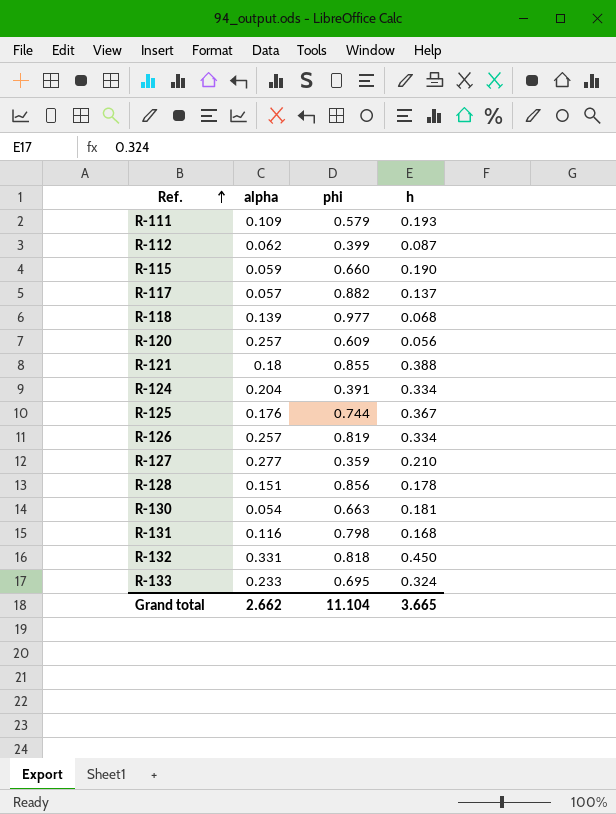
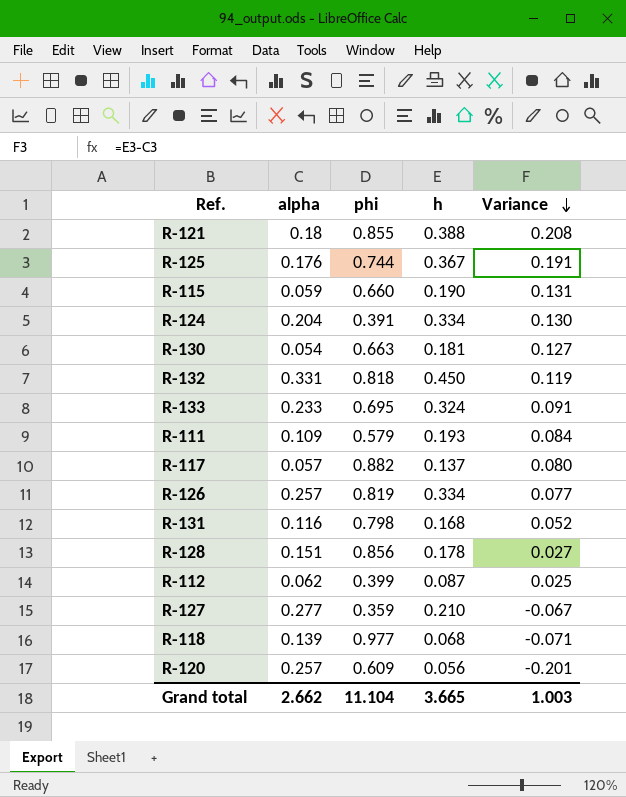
row order: Ref. ascending -> Variance descending
column Variance | formula: none -> [h] - [alpha]

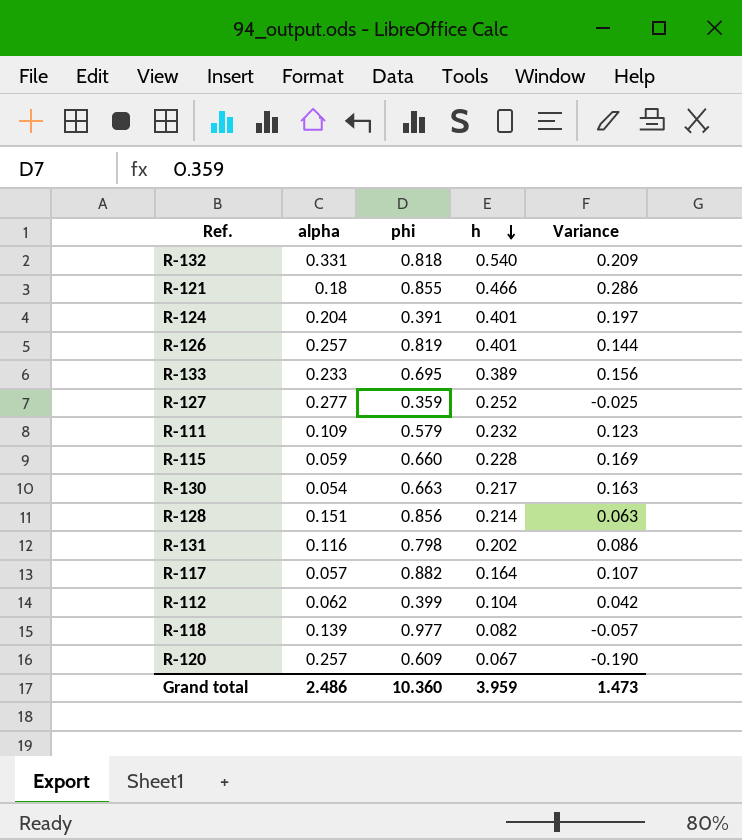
row order: Variance descending -> h descending
row R-125: 0.176 | 0.744 | 0.367 | 0.191 -> none
R-132 | h: 0.450 -> 0.540
R-132 | Variance: 0.119 -> 0.209
R-121 | h: 0.388 -> 0.466
R-121 | Variance: 0.208 -> 0.286
R-124 | h: 0.334 -> 0.401
R-124 | Variance: 0.130 -> 0.197
R-126 | h: 0.334 -> 0.401
R-126 | Variance: 0.077 -> 0.144
R-133 | h: 0.324 -> 0.389
R-133 | Variance: 0.091 -> 0.156
R-127 | h: 0.210 -> 0.252
R-127 | Variance: -0.067 -> -0.025
R-111 | h: 0.193 -> 0.232
R-111 | Variance: 0.084 -> 0.123
R-115 | h: 0.190 -> 0.228
R-115 | Variance: 0.131 -> 0.169
R-130 | h: 0.181 -> 0.217
R-130 | Variance: 0.127 -> 0.163
R-128 | h: 0.178 -> 0.214
R-128 | Variance: 0.027 -> 0.063
R-131 | h: 0.168 -> 0.202
R-131 | Variance: 0.052 -> 0.086
R-117 | h: 0.137 -> 0.164
R-117 | Variance: 0.080 -> 0.107
R-112 | h: 0.087 -> 0.104
R-112 | Variance: 0.025 -> 0.042
R-118 | h: 0.068 -> 0.082
R-118 | Variance: -0.071 -> -0.057
R-120 | h: 0.056 -> 0.067
R-120 | Variance: -0.201 -> -0.190
Grand total | alpha: 2.662 -> 2.486
Grand total | phi: 11.104 -> 10.360
Grand total | h: 3.665 -> 3.959
Grand total | Variance: 1.003 -> 1.473

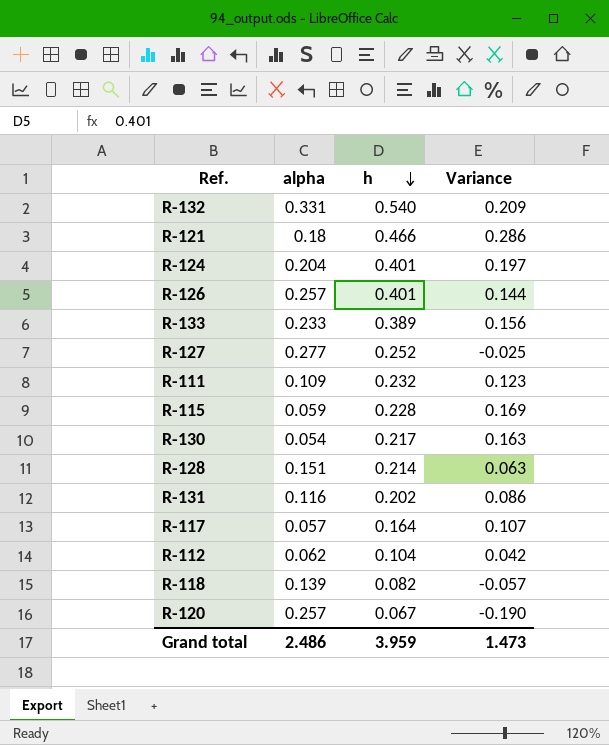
column phi | position: 3 -> none

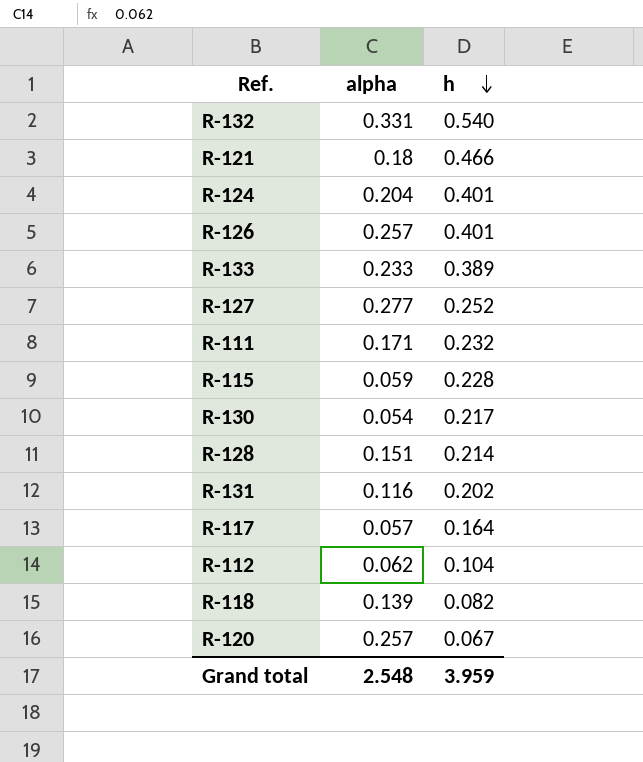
column Variance | formula: [h] - [alpha] -> none
R-111 | alpha: 0.109 -> 0.171
Grand total | alpha: 2.486 -> 2.548

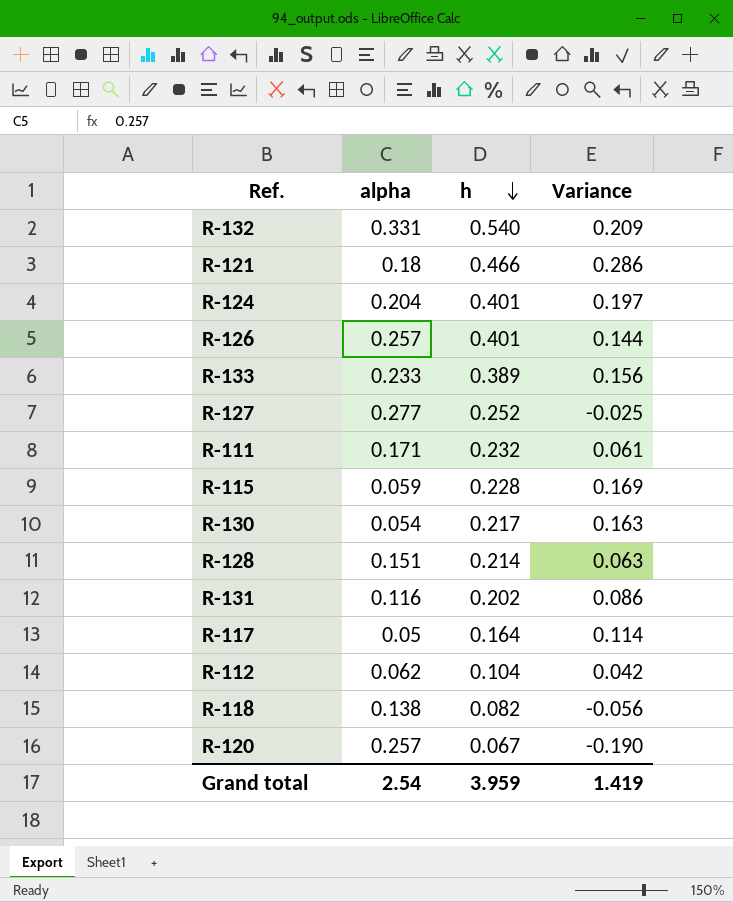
column Variance | formula: none -> [h] - [alpha]
R-117 | alpha: 0.057 -> 0.05
R-118 | alpha: 0.139 -> 0.138
Grand total | alpha: 2.548 -> 2.54

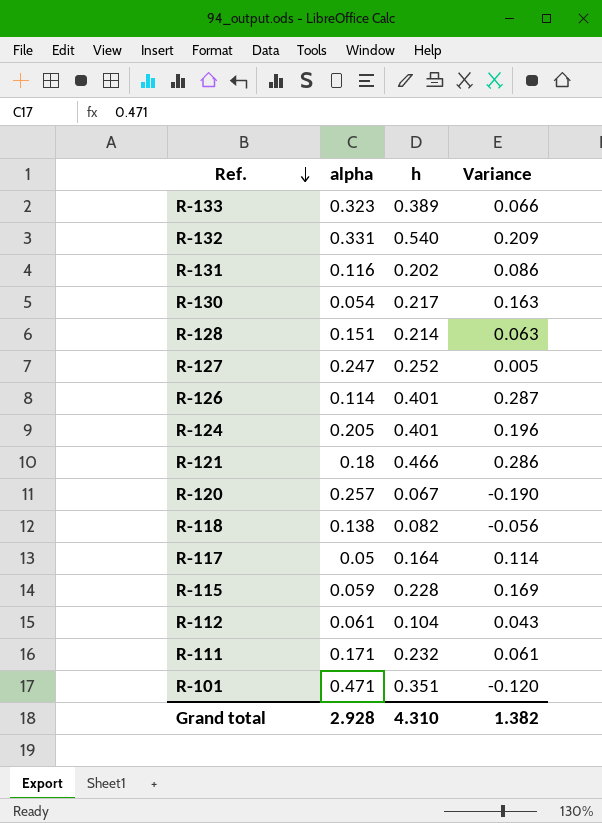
row order: h descending -> Ref. descending
R-133 | alpha: 0.233 -> 0.323
R-133 | Variance: 0.156 -> 0.066
R-127 | alpha: 0.277 -> 0.247
R-127 | Variance: -0.025 -> 0.005
R-126 | alpha: 0.257 -> 0.114
R-126 | Variance: 0.144 -> 0.287
R-124 | alpha: 0.204 -> 0.205
R-124 | Variance: 0.197 -> 0.196
R-112 | alpha: 0.062 -> 0.061
R-112 | Variance: 0.042 -> 0.043
row R-101: none -> 0.471 | 0.351 | -0.120
Grand total | alpha: 2.54 -> 2.928
Grand total | h: 3.959 -> 4.310
Grand total | Variance: 1.419 -> 1.382

